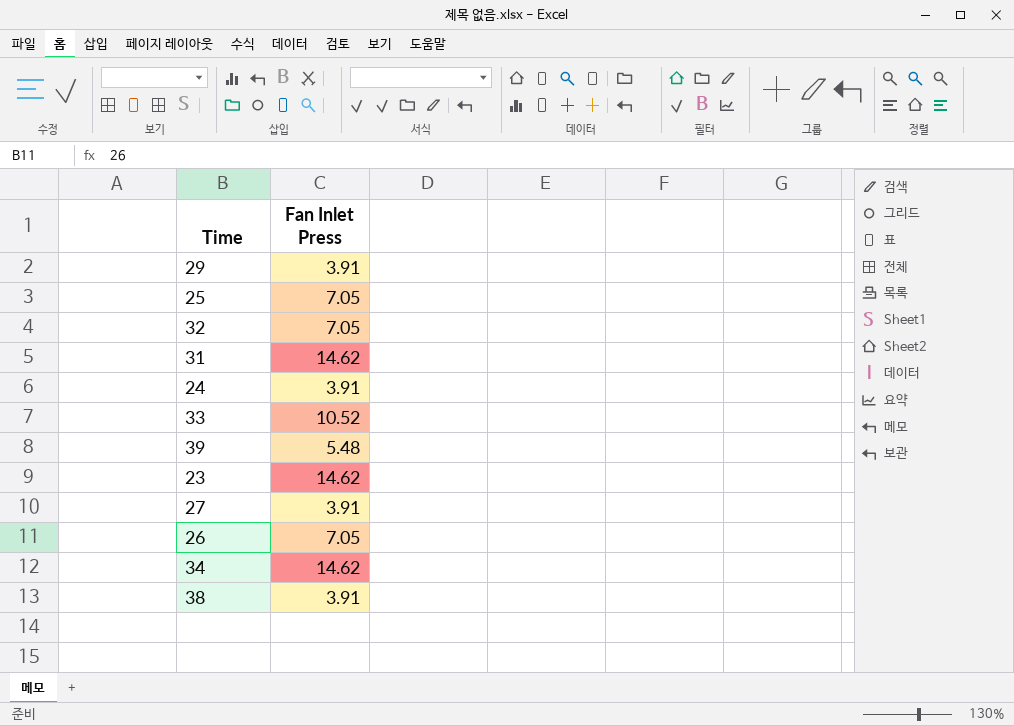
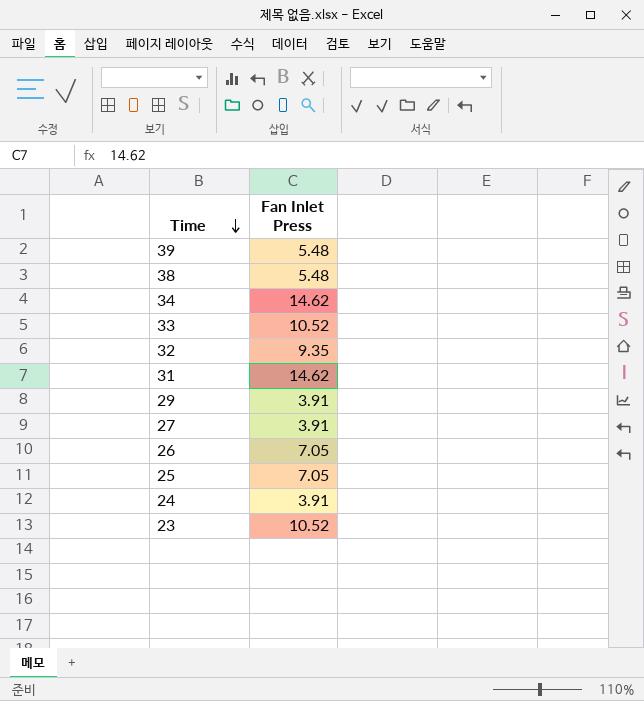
row order: none -> Time descending
38 | Fan Inlet Press: 3.91 -> 5.48
32 | Fan Inlet Press: 7.05 -> 9.35
23 | Fan Inlet Press: 14.62 -> 10.52

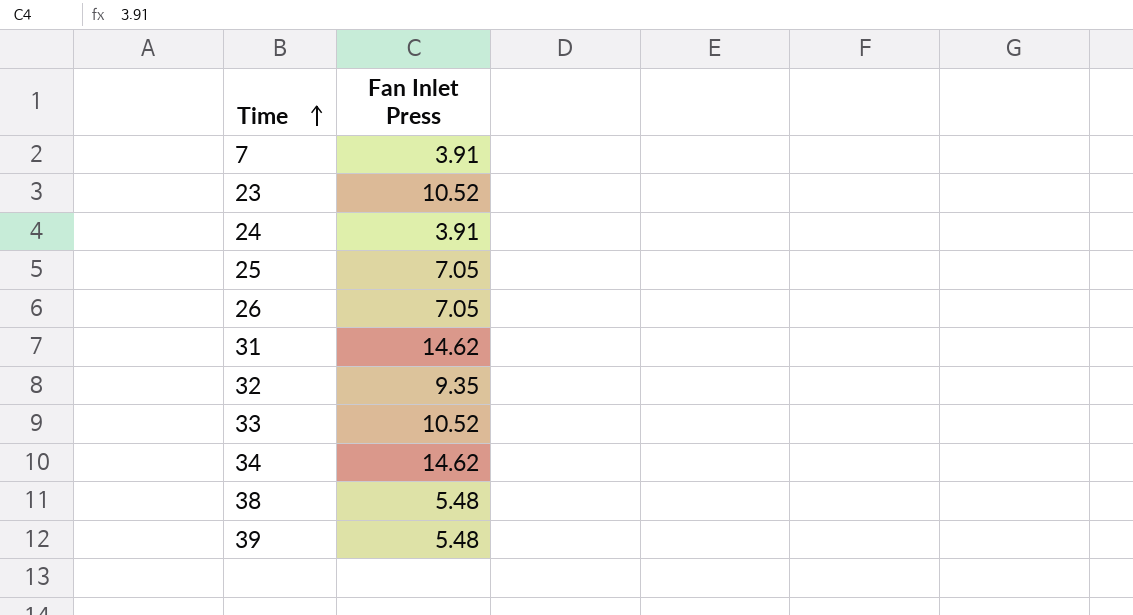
row order: Time descending -> Time ascending
row 29: 3.91 -> none
row 27: 3.91 -> none
row 7: none -> 3.91

